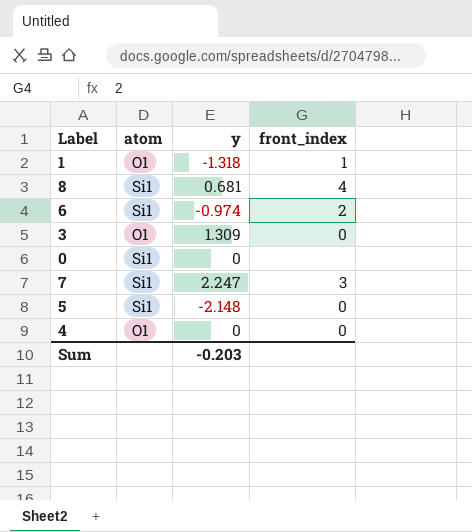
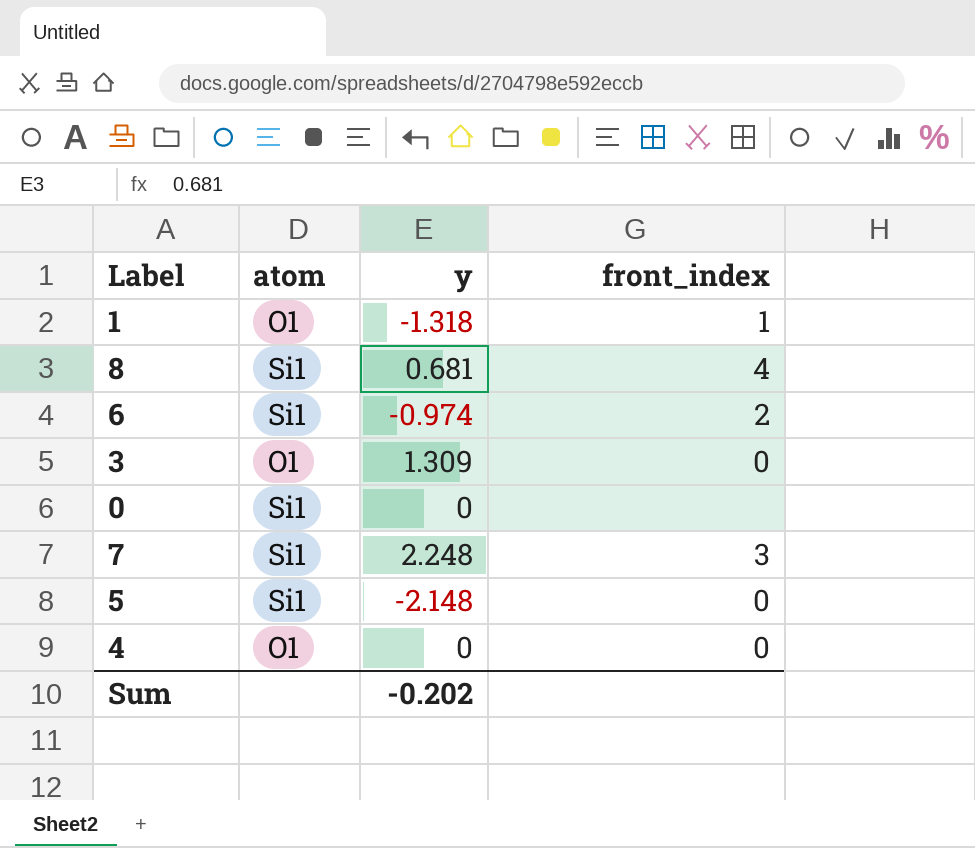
7 | y: 2.247 -> 2.248
Sum | y: -0.203 -> -0.202

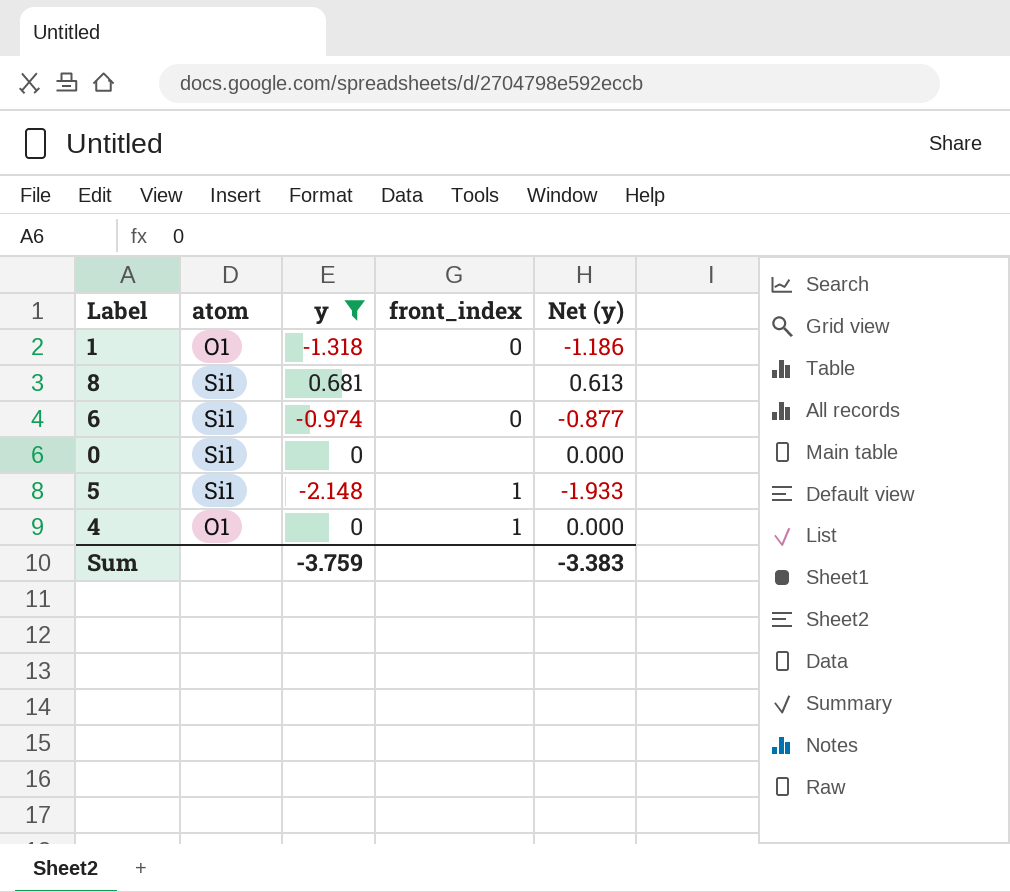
filter: none -> y <= 0.681
column Net (y) | formula: none -> [y] * 0.9
1 | front_index: 1 -> 0
8 | front_index: 4 -> none
6 | front_index: 2 -> 0
5 | front_index: 0 -> 1
4 | front_index: 0 -> 1
Sum | y: -0.202 -> -3.759

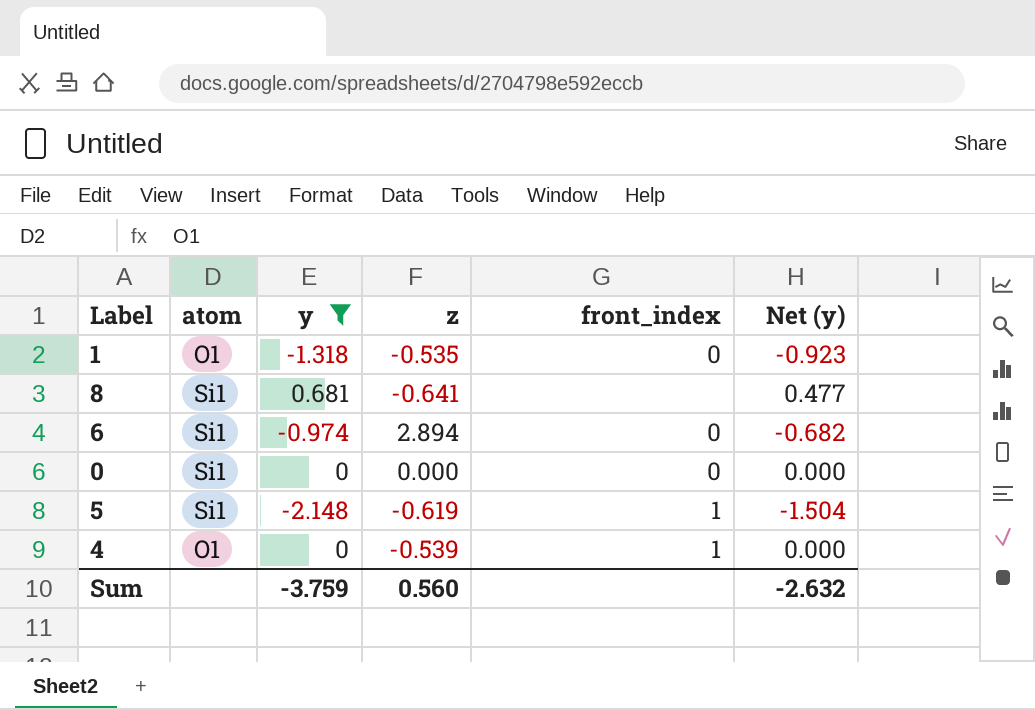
column z | position: none -> 4
column Net (y) | formula: [y] * 0.9 -> [y] * 0.7
0 | front_index: none -> 0
Sum | Net (y): -3.383 -> -2.632

